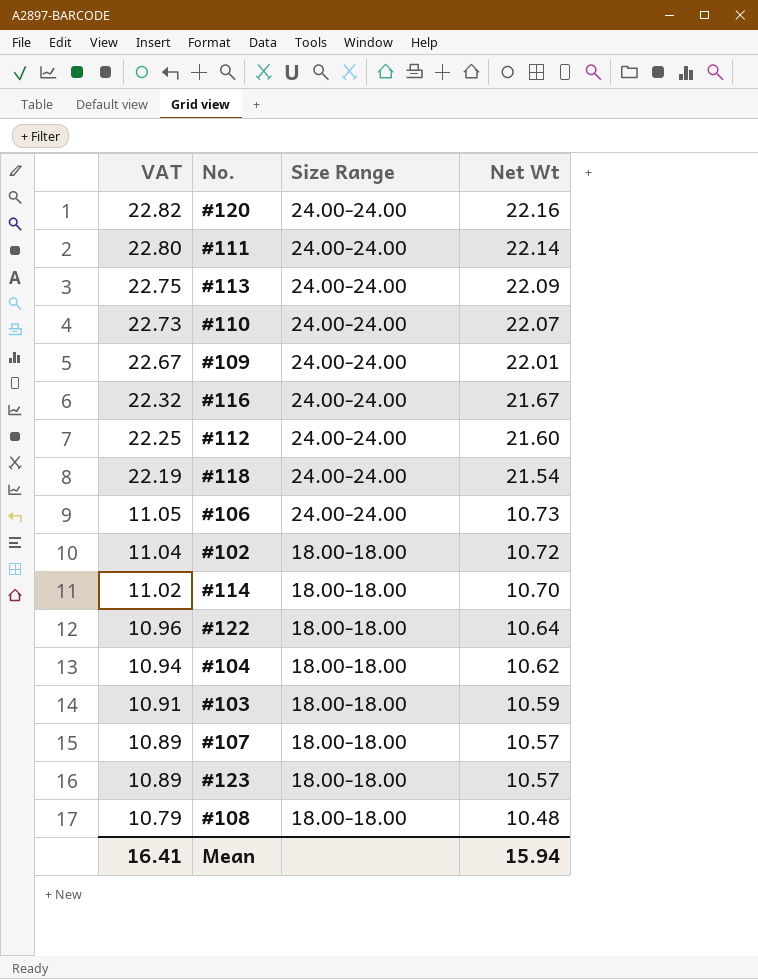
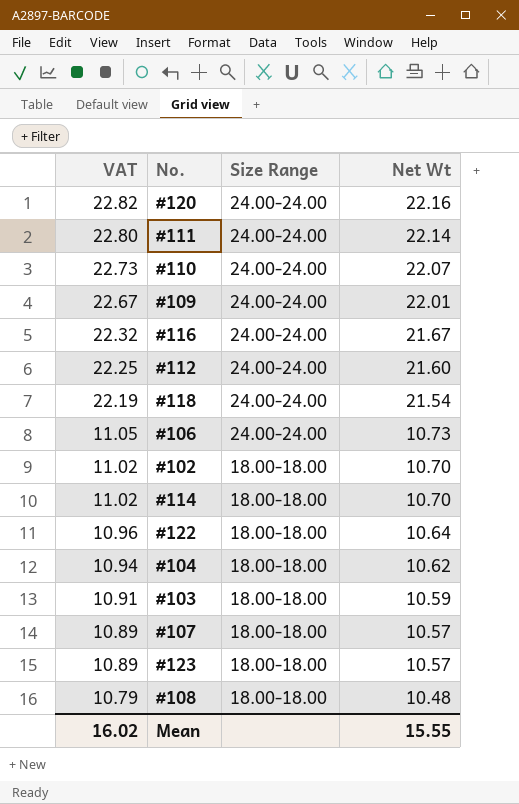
row #113: 22.75 | 24.00-24.00 | 22.09 -> none
#102 | VAT: 11.04 -> 11.02
#102 | Net Wt: 10.72 -> 10.70
Mean | VAT: 16.41 -> 16.02
Mean | Net Wt: 15.94 -> 15.55

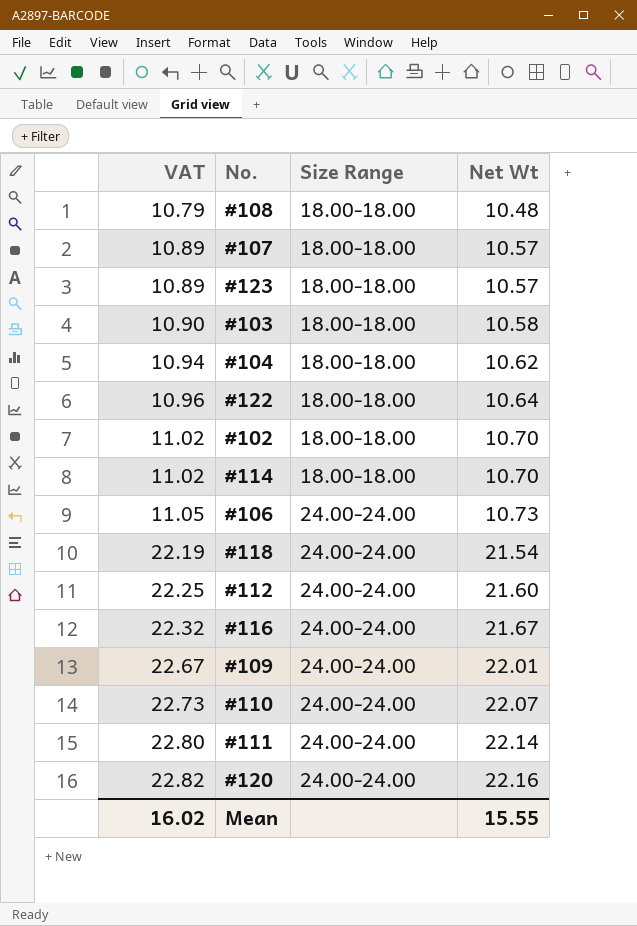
row order: VAT descending -> VAT ascending
#103 | VAT: 10.91 -> 10.90
#103 | Net Wt: 10.59 -> 10.58

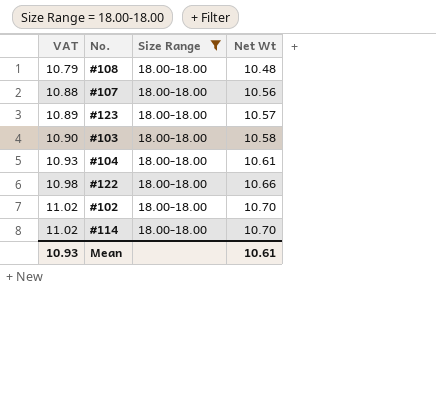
filter: none -> Size Range = 18.00-18.00
#107 | VAT: 10.89 -> 10.88
#107 | Net Wt: 10.57 -> 10.56
#104 | VAT: 10.94 -> 10.93
#104 | Net Wt: 10.62 -> 10.61
#122 | VAT: 10.96 -> 10.98
#122 | Net Wt: 10.64 -> 10.66
Mean | VAT: 16.02 -> 10.93
Mean | Net Wt: 15.55 -> 10.61

